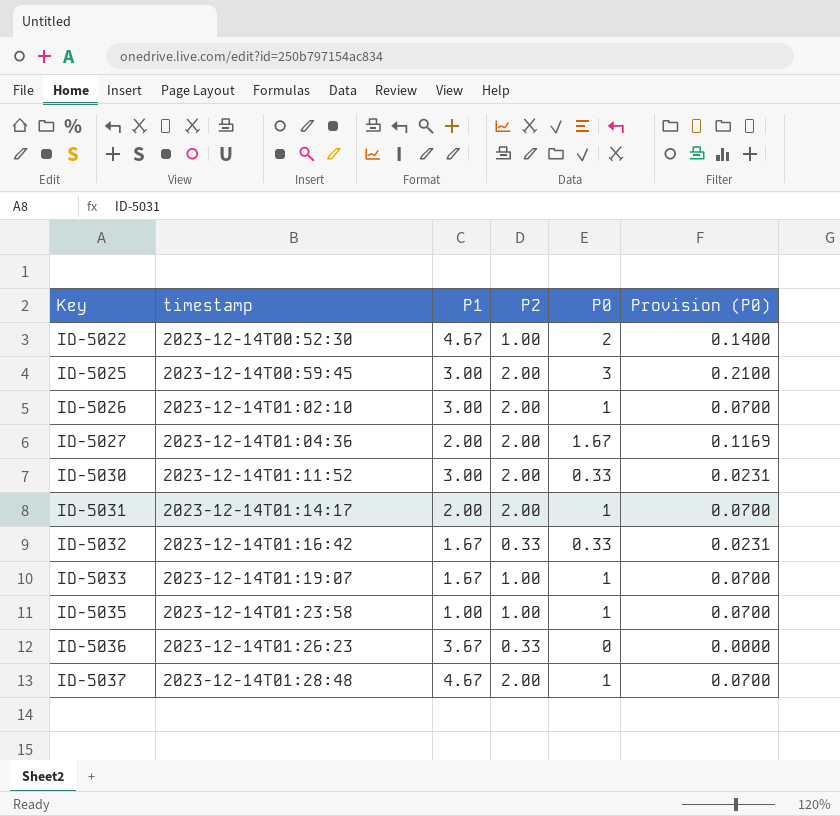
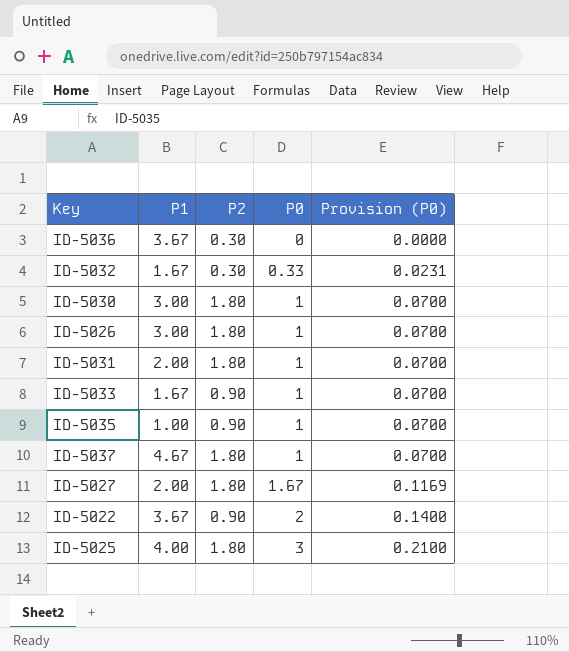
row order: Key ascending -> P0 ascending
column timestamp | position: 2 -> none
ID-5036 | P2: 0.33 -> 0.30
ID-5032 | P2: 0.33 -> 0.30
ID-5030 | P2: 2.00 -> 1.80
ID-5030 | P0: 0.33 -> 1
ID-5030 | Provision (P0): 0.0231 -> 0.0700
ID-5026 | P2: 2.00 -> 1.80
ID-5031 | P2: 2.00 -> 1.80
ID-5033 | P2: 1.00 -> 0.90
ID-5035 | P2: 1.00 -> 0.90
ID-5037 | P2: 2.00 -> 1.80
ID-5027 | P2: 2.00 -> 1.80
ID-5022 | P1: 4.67 -> 3.67
ID-5022 | P2: 1.00 -> 0.90
ID-5025 | P1: 3.00 -> 4.00
ID-5025 | P2: 2.00 -> 1.80

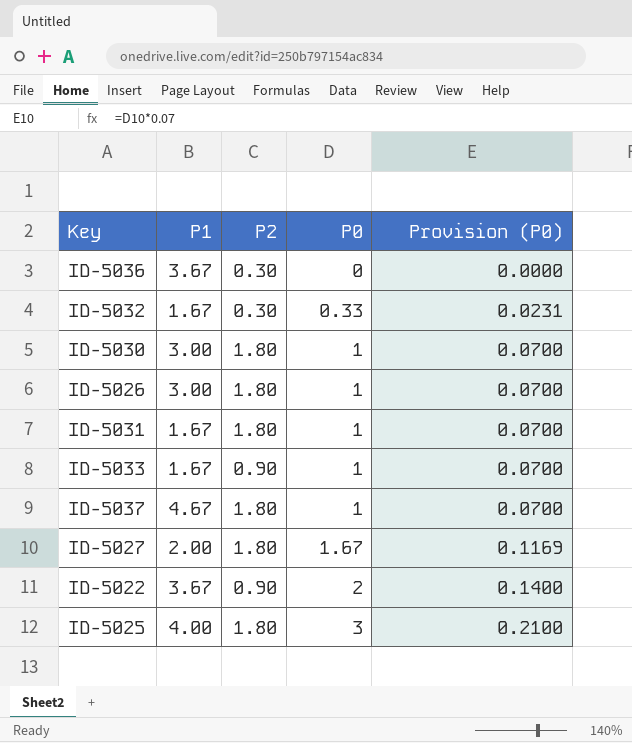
row ID-5035: 1.00 | 0.90 | 1 | 0.0700 -> none
ID-5031 | P1: 2.00 -> 1.67

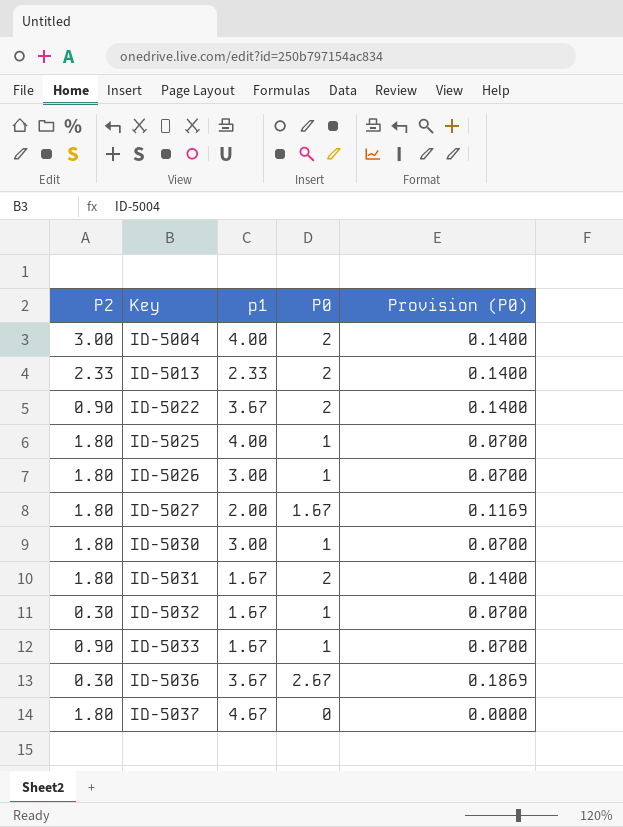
row order: P0 ascending -> Key ascending
column P2 | position: 3 -> 1
column name: P1 -> p1
row ID-5004: none -> 3.00 | 4.00 | 2 | 0.1400
row ID-5013: none -> 2.33 | 2.33 | 2 | 0.1400
ID-5025 | P0: 3 -> 1
ID-5025 | Provision (P0): 0.2100 -> 0.0700
ID-5031 | P0: 1 -> 2
ID-5031 | Provision (P0): 0.0700 -> 0.1400
ID-5032 | P0: 0.33 -> 1
ID-5032 | Provision (P0): 0.0231 -> 0.0700
ID-5036 | P0: 0 -> 2.67
ID-5036 | Provision (P0): 0.0000 -> 0.1869
ID-5037 | P0: 1 -> 0
ID-5037 | Provision (P0): 0.0700 -> 0.0000

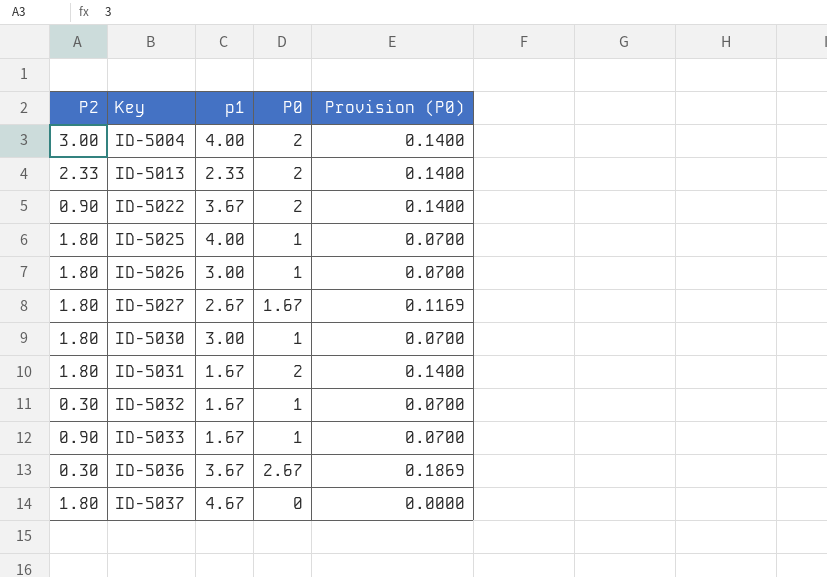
ID-5027 | p1: 2.00 -> 2.67

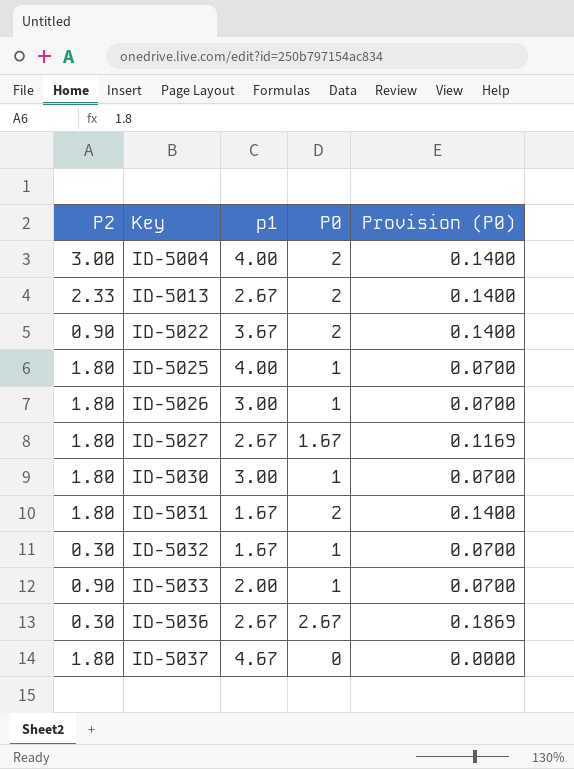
ID-5013 | p1: 2.33 -> 2.67
ID-5033 | p1: 1.67 -> 2.00
ID-5036 | p1: 3.67 -> 2.67

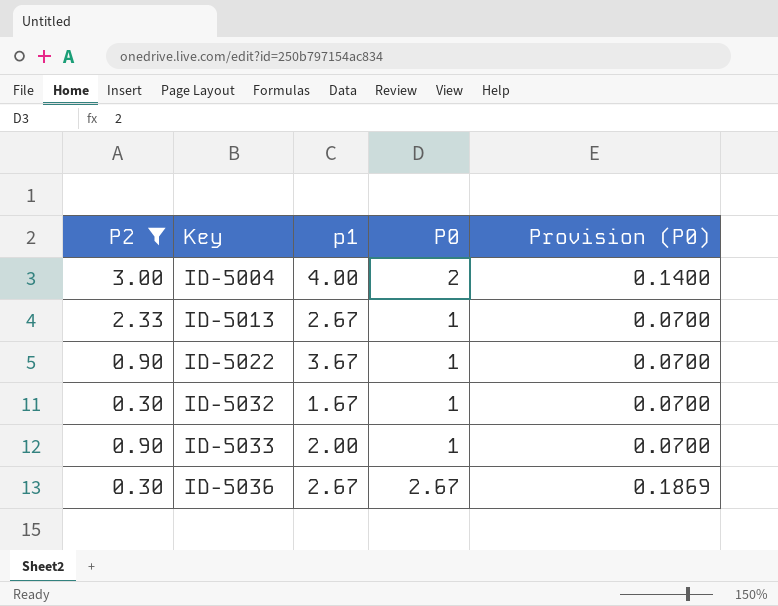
filter: none -> P2 != 1.80
ID-5013 | P0: 2 -> 1
ID-5013 | Provision (P0): 0.1400 -> 0.0700
ID-5022 | P0: 2 -> 1
ID-5022 | Provision (P0): 0.1400 -> 0.0700

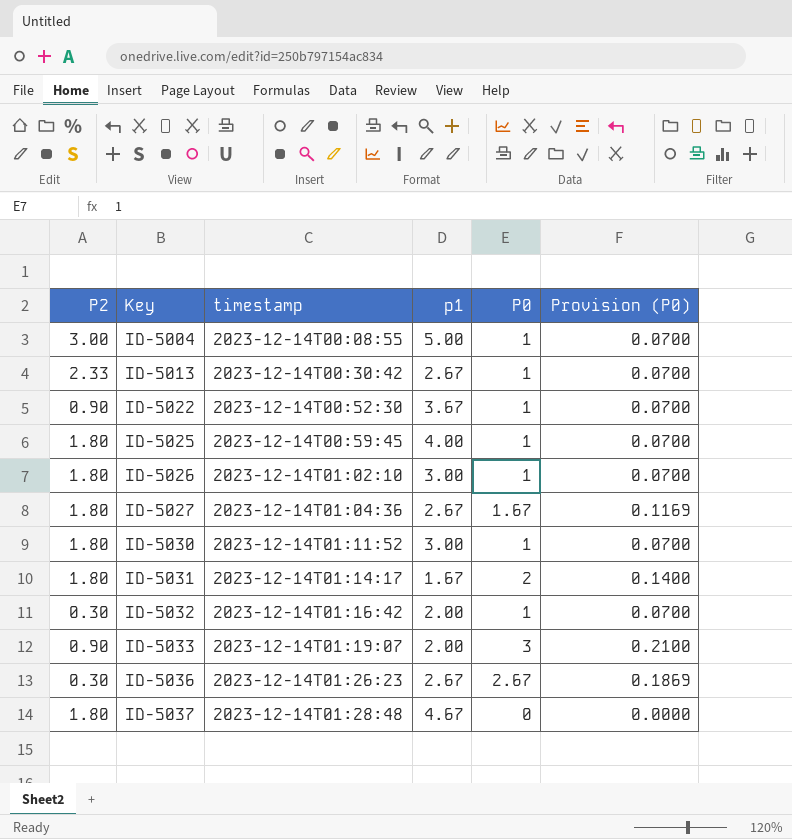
filter: P2 != 1.80 -> none
column timestamp | position: none -> 3
ID-5004 | p1: 4.00 -> 5.00
ID-5004 | P0: 2 -> 1
ID-5004 | Provision (P0): 0.1400 -> 0.0700
ID-5032 | p1: 1.67 -> 2.00
ID-5033 | P0: 1 -> 3
ID-5033 | Provision (P0): 0.0700 -> 0.2100

